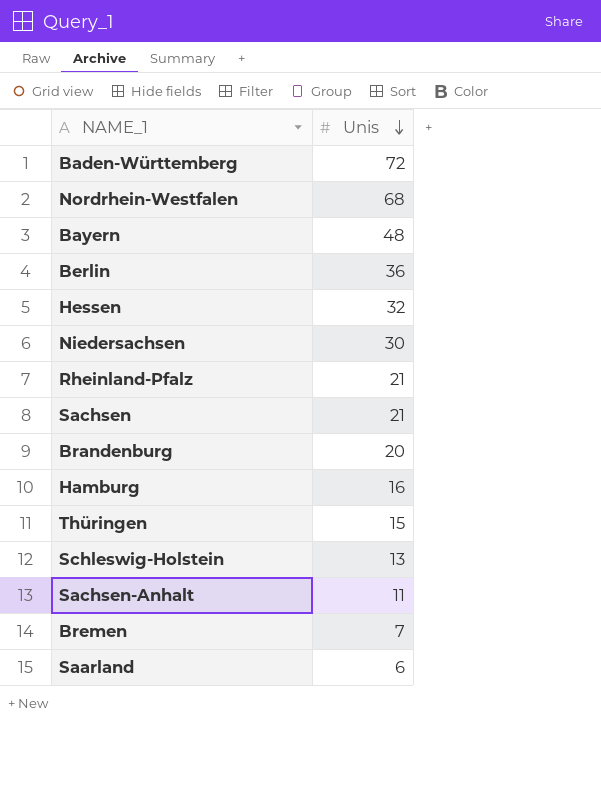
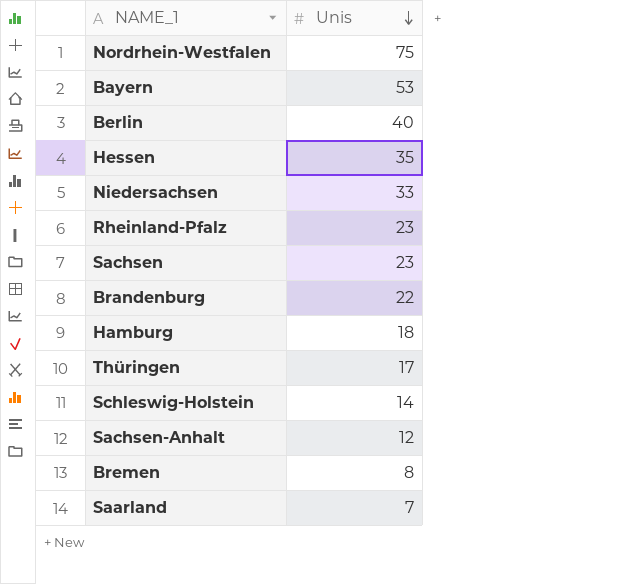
row Baden-Württemberg: 72 -> none
Nordrhein-Westfalen | Unis: 68 -> 75
Bayern | Unis: 48 -> 53
Berlin | Unis: 36 -> 40
Hessen | Unis: 32 -> 35
Niedersachsen | Unis: 30 -> 33
Rheinland-Pfalz | Unis: 21 -> 23
Sachsen | Unis: 21 -> 23
Brandenburg | Unis: 20 -> 22
Hamburg | Unis: 16 -> 18
Thüringen | Unis: 15 -> 17
Schleswig-Holstein | Unis: 13 -> 14
Sachsen-Anhalt | Unis: 11 -> 12
Bremen | Unis: 7 -> 8
Saarland | Unis: 6 -> 7

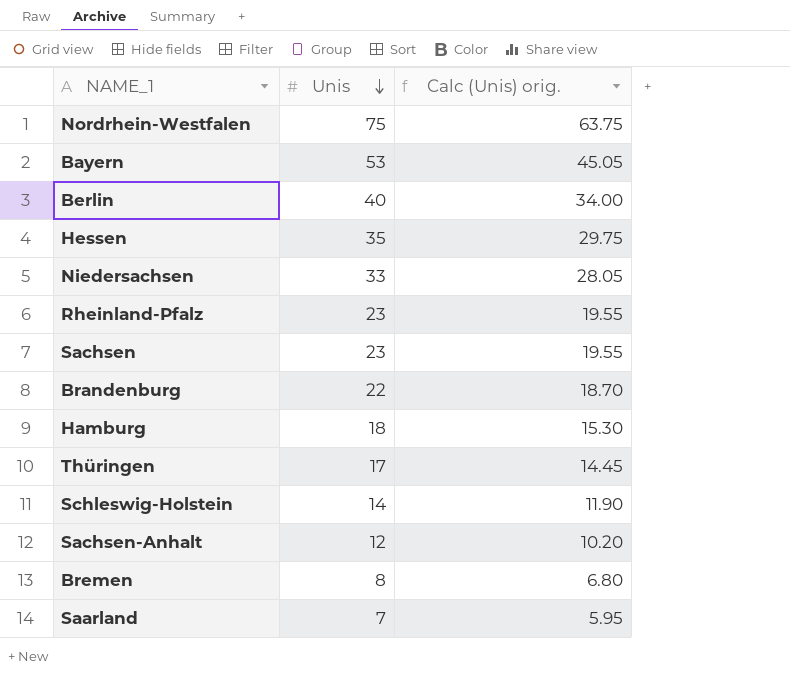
column Calc (Unis) orig. | formula: none -> [Unis] * 0.85

